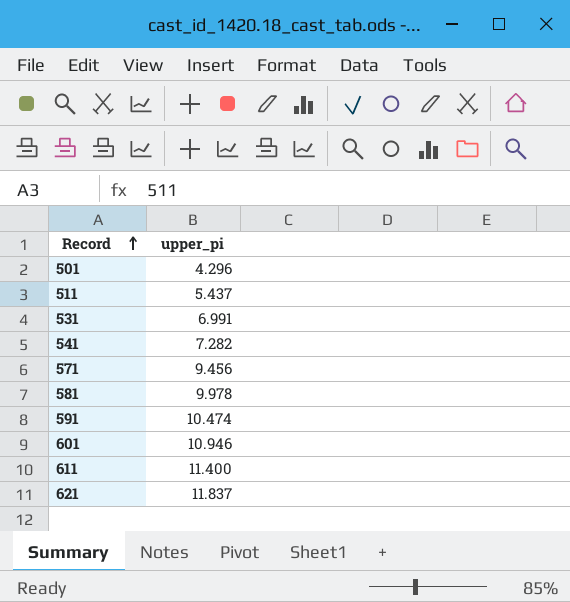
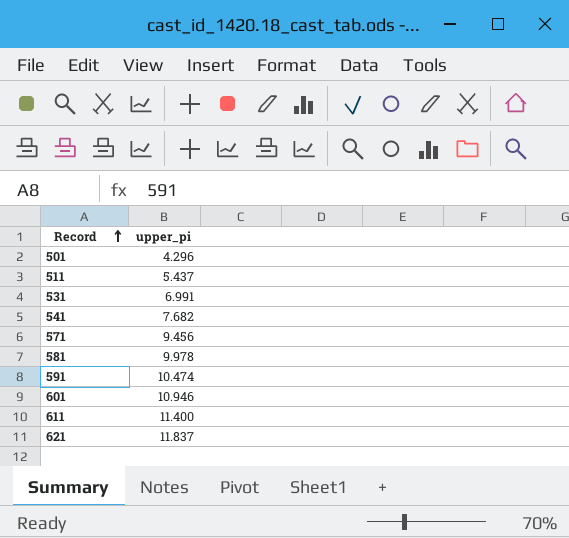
541 | upper_pi: 7.282 -> 7.682

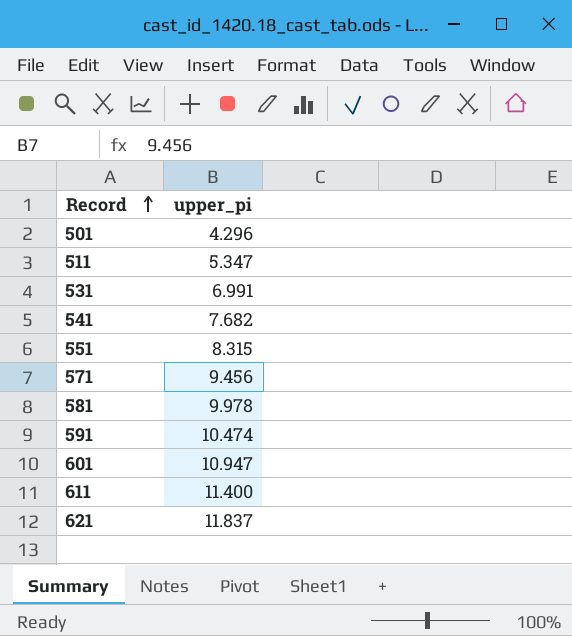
511 | upper_pi: 5.437 -> 5.347
row 551: none -> 8.315
601 | upper_pi: 10.946 -> 10.947

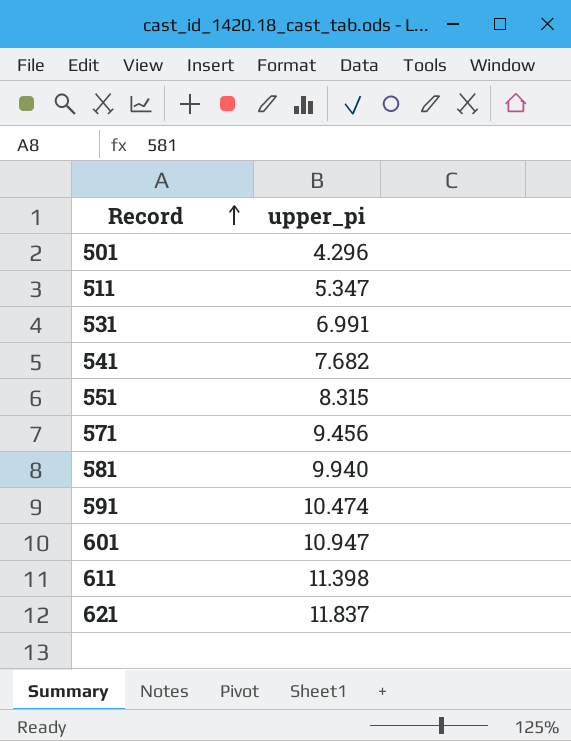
581 | upper_pi: 9.978 -> 9.940
611 | upper_pi: 11.400 -> 11.398

